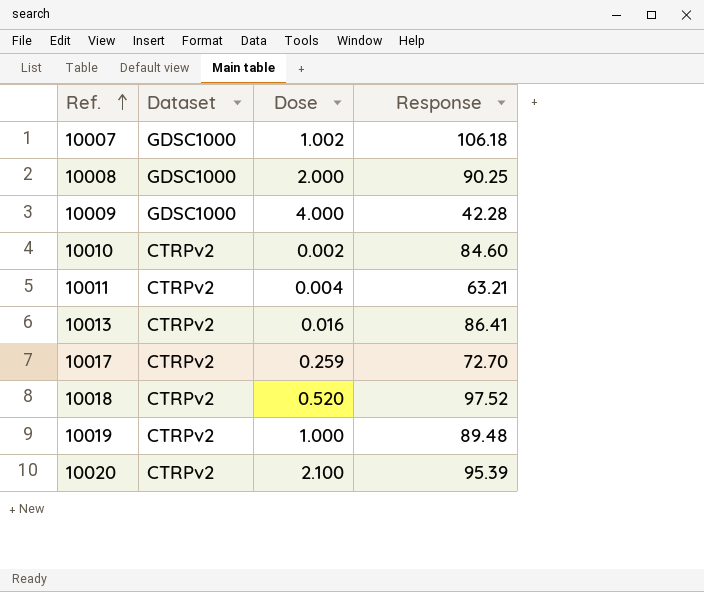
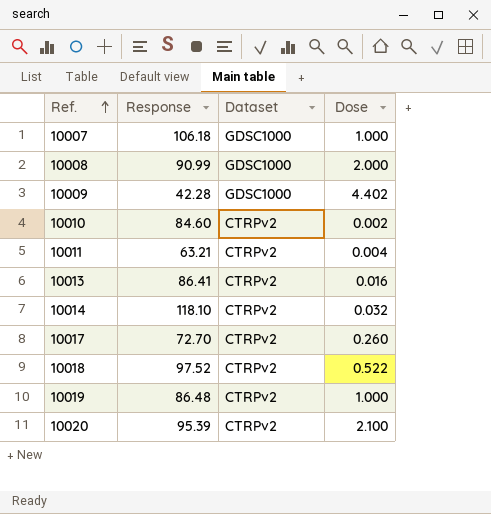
column Response | position: 4 -> 2
10007 | Dose: 1.002 -> 1.000
10008 | Response: 90.25 -> 90.99
10009 | Dose: 4.000 -> 4.402
row 10014: none -> 118.10 | CTRPv2 | 0.032
10017 | Dose: 0.259 -> 0.260
10018 | Dose: 0.520 -> 0.522
10019 | Response: 89.48 -> 86.48

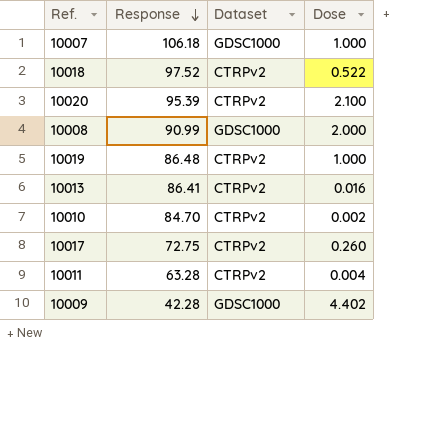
row order: Ref. ascending -> Response descending
row 10014: 118.10 | CTRPv2 | 0.032 -> none
10010 | Response: 84.60 -> 84.70
10017 | Response: 72.70 -> 72.75
10011 | Response: 63.21 -> 63.28

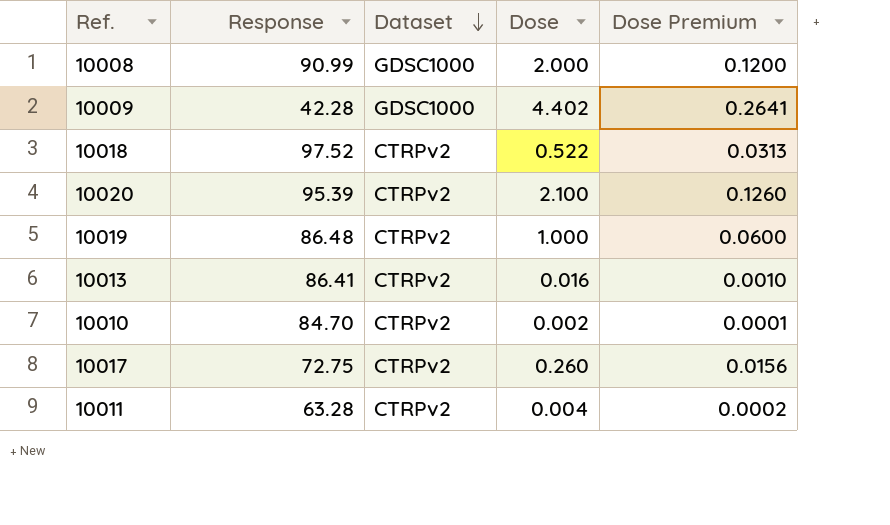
row order: Response descending -> Dataset descending
column Dose Premium | formula: none -> [Dose] * 0.06
row 10007: 106.18 | GDSC1000 | 1.000 -> none

